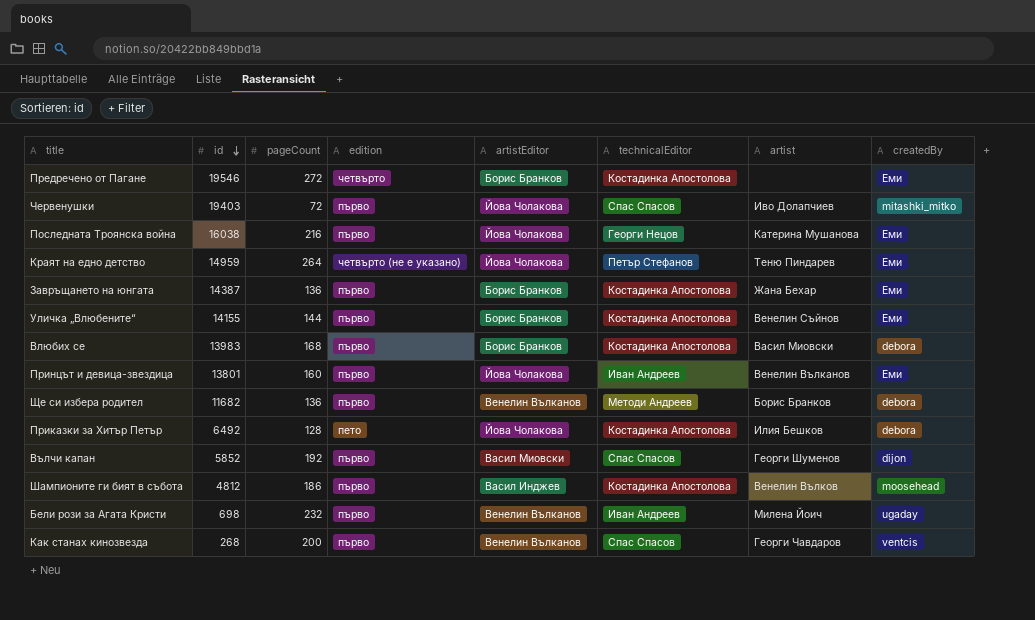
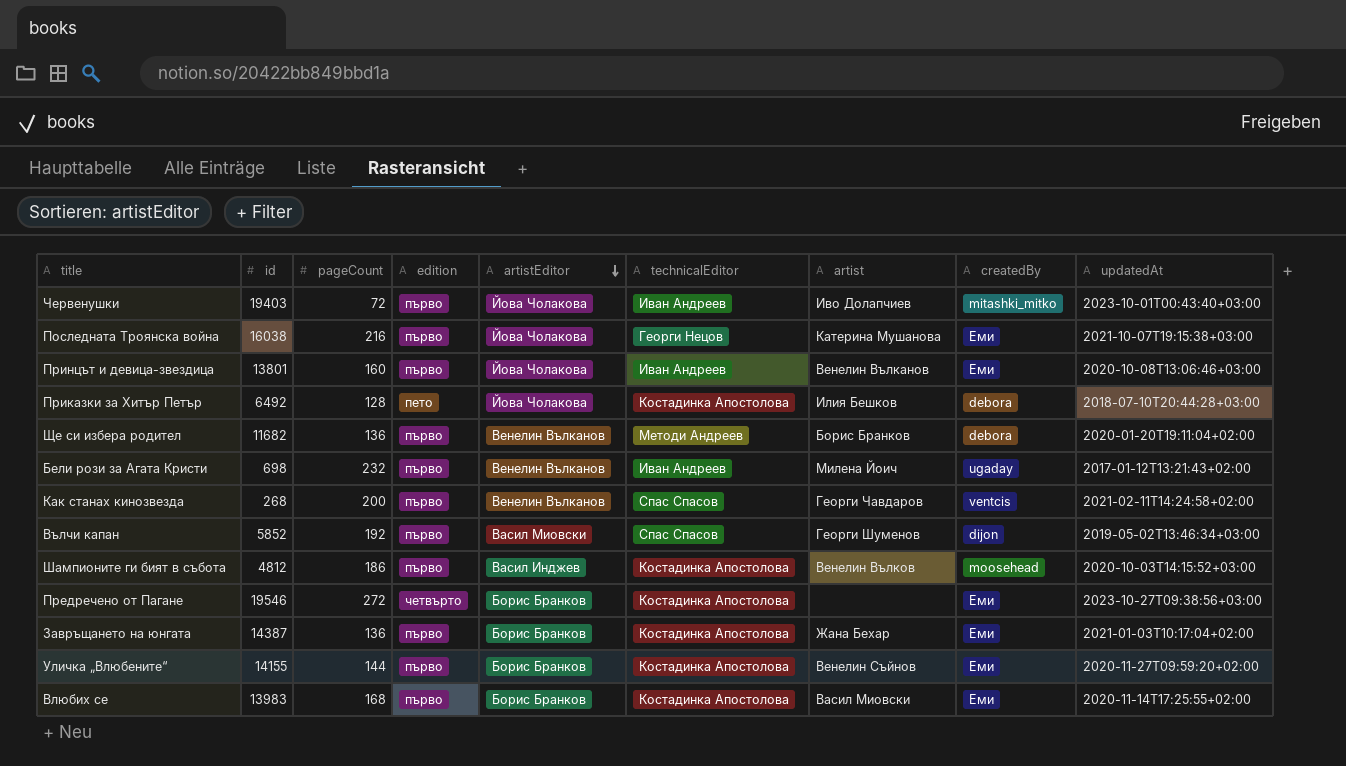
row order: id descending -> artistEditor descending
column updatedAt | position: none -> 9
row Краят на едно детство: 14959 | 264 | четвърто (не е указано) | Йова Чолакова | Петър Стефанов | Теню Пиндарев | Еми -> none
Червенушки | technicalEditor: Спас Спасов -> Иван Андреев
Влюбих се | createdBy: debora -> Еми

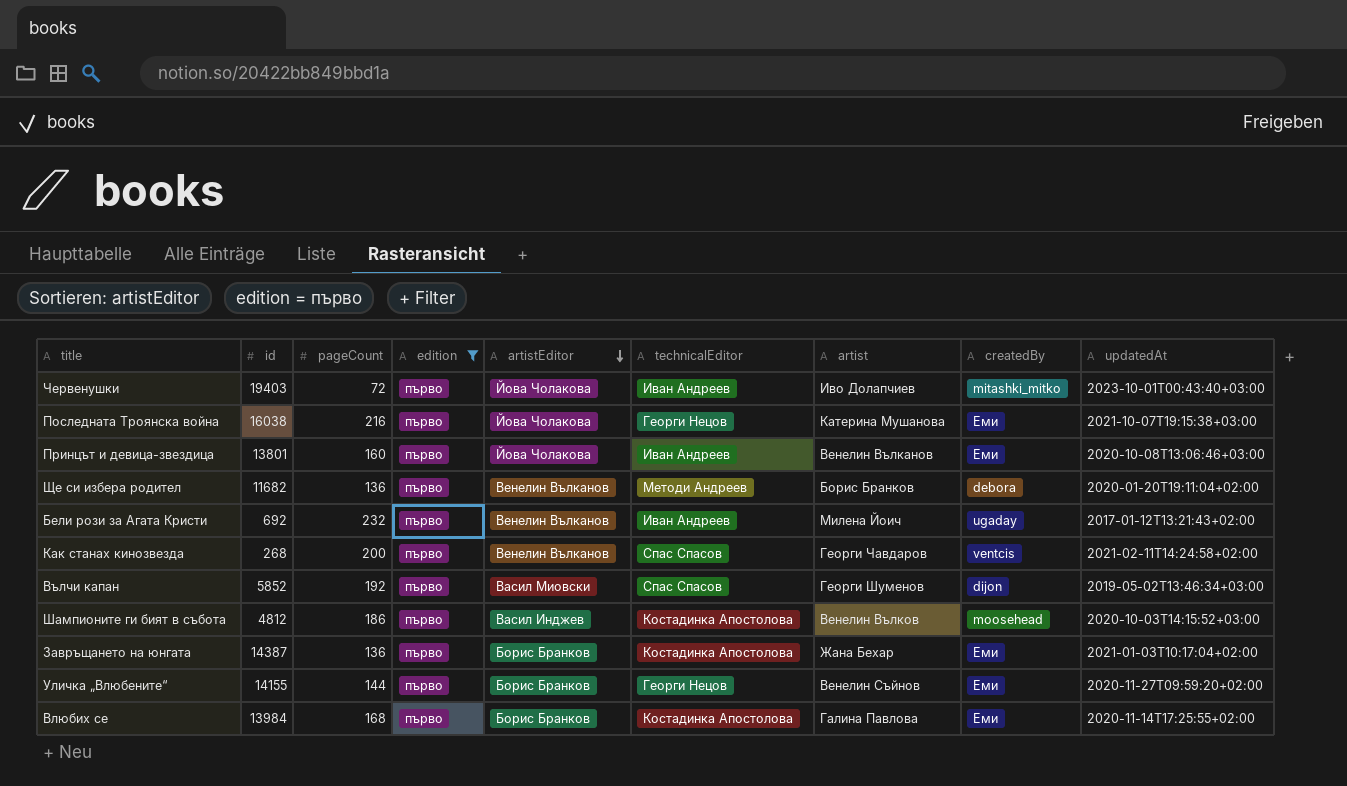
filter: none -> edition = първо
Бели рози за Агата Кристи | id: 698 -> 692
Уличка „Влюбените“ | technicalEditor: Костадинка Апостолова -> Георги Нецов
Влюбих се | id: 13983 -> 13984
Влюбих се | artist: Васил Миовски -> Галина Павлова

